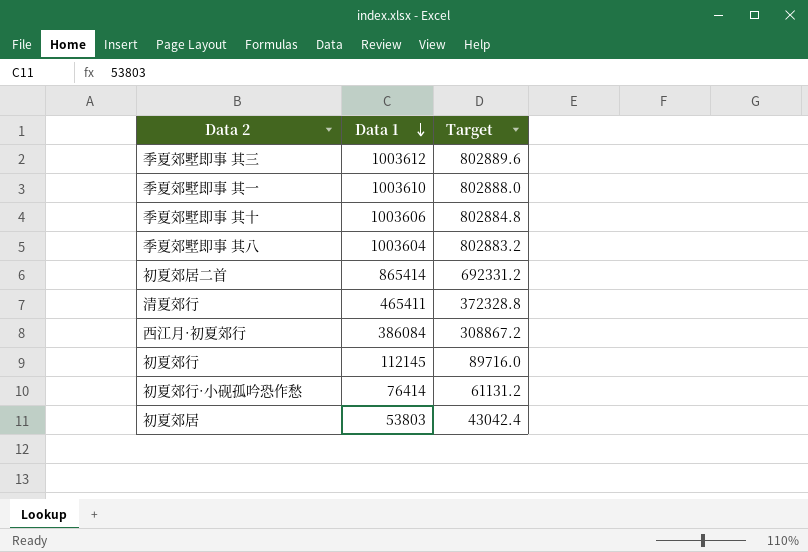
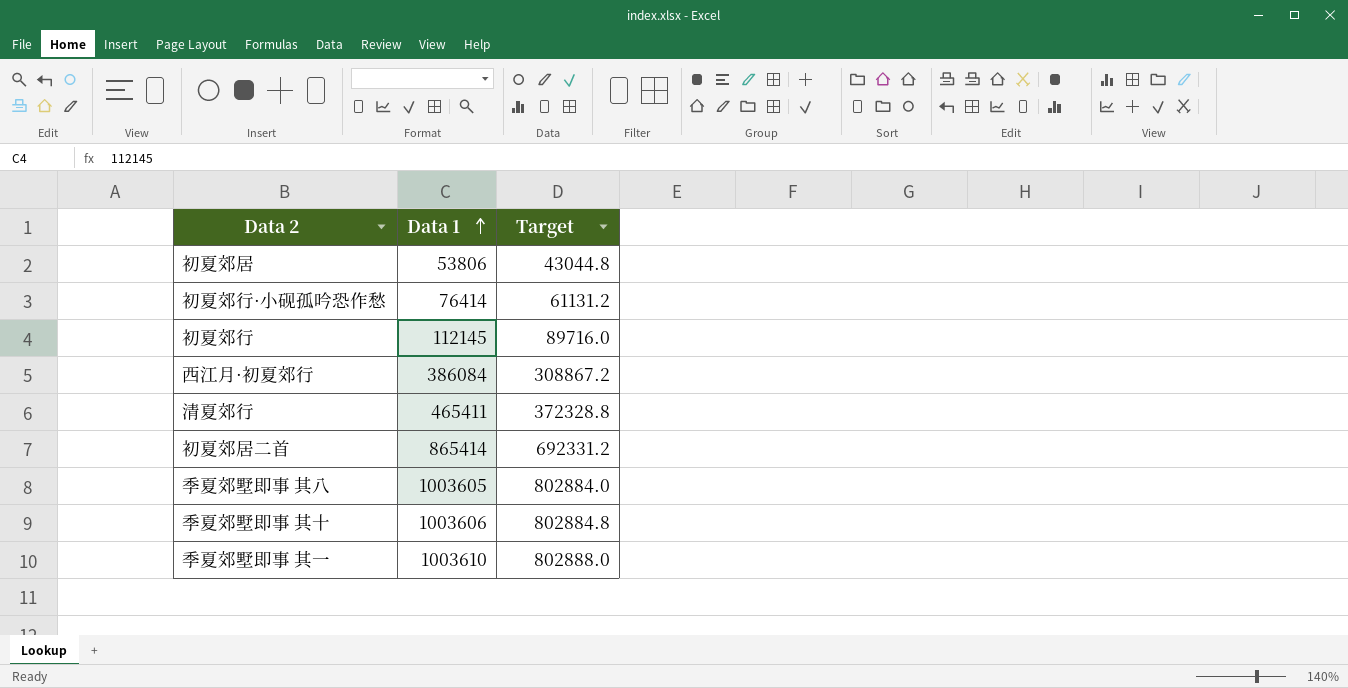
row order: Data 1 descending -> Data 1 ascending
row 季夏郊墅即事 其三: 1003612 | 802889.6 -> none
初夏郊居 | Data 1: 53803 -> 53806
初夏郊居 | Target: 43042.4 -> 43044.8
季夏郊墅即事 其八 | Data 1: 1003604 -> 1003605
季夏郊墅即事 其八 | Target: 802883.2 -> 802884.0

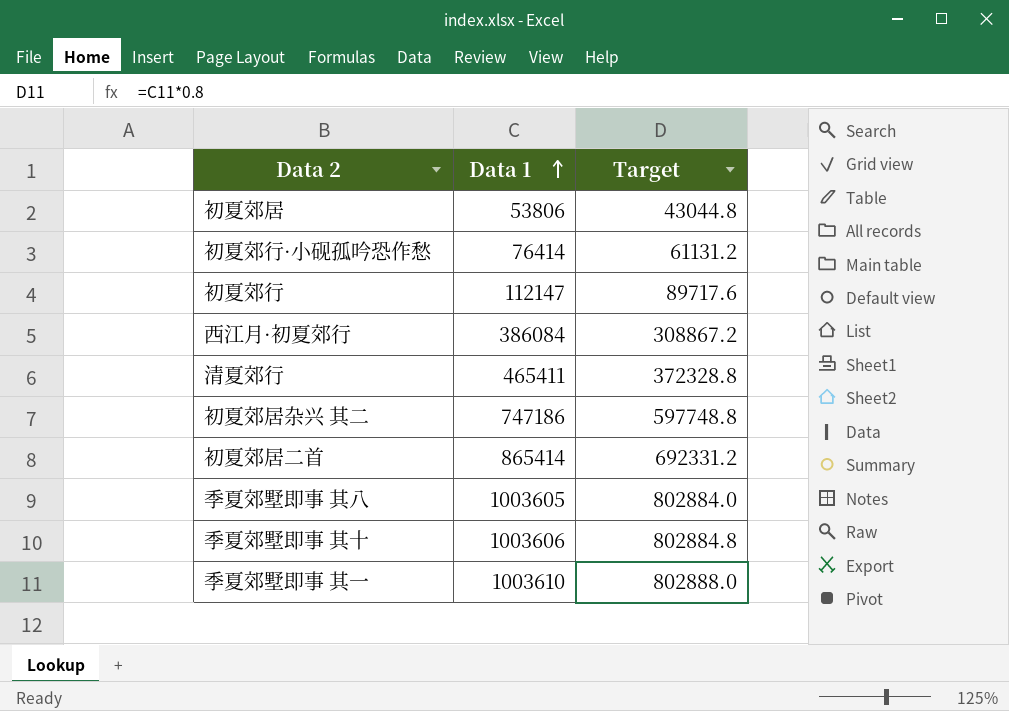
初夏郊行 | Data 1: 112145 -> 112147
初夏郊行 | Target: 89716.0 -> 89717.6
row 初夏郊居杂兴 其二: none -> 747186 | 597748.8

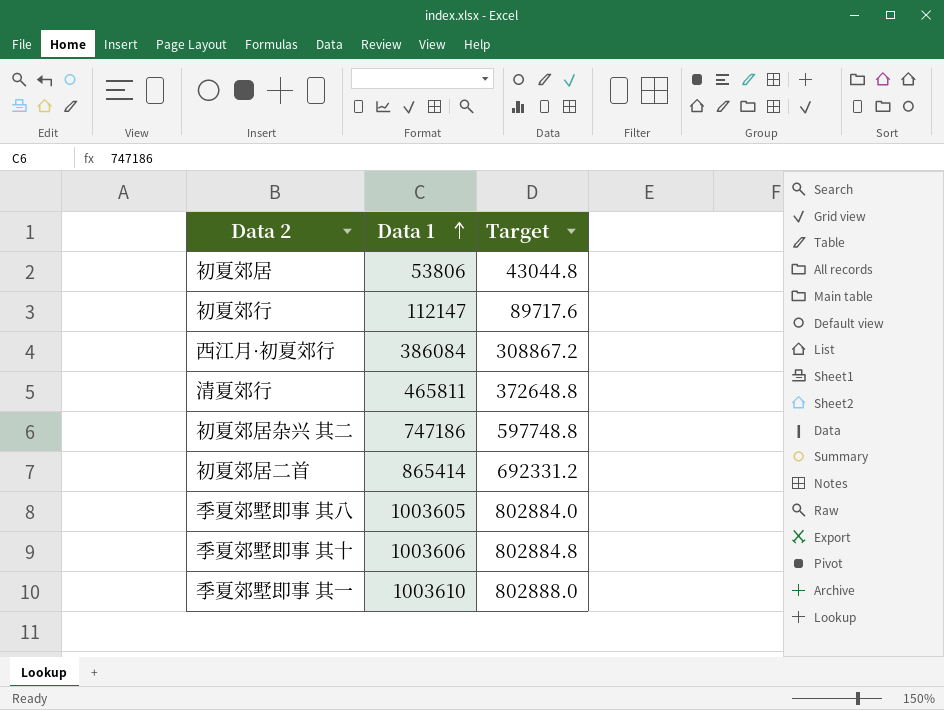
row 初夏郊行·小砚孤吟恐作愁: 76414 | 61131.2 -> none
清夏郊行 | Data 1: 465411 -> 465811
清夏郊行 | Target: 372328.8 -> 372648.8

